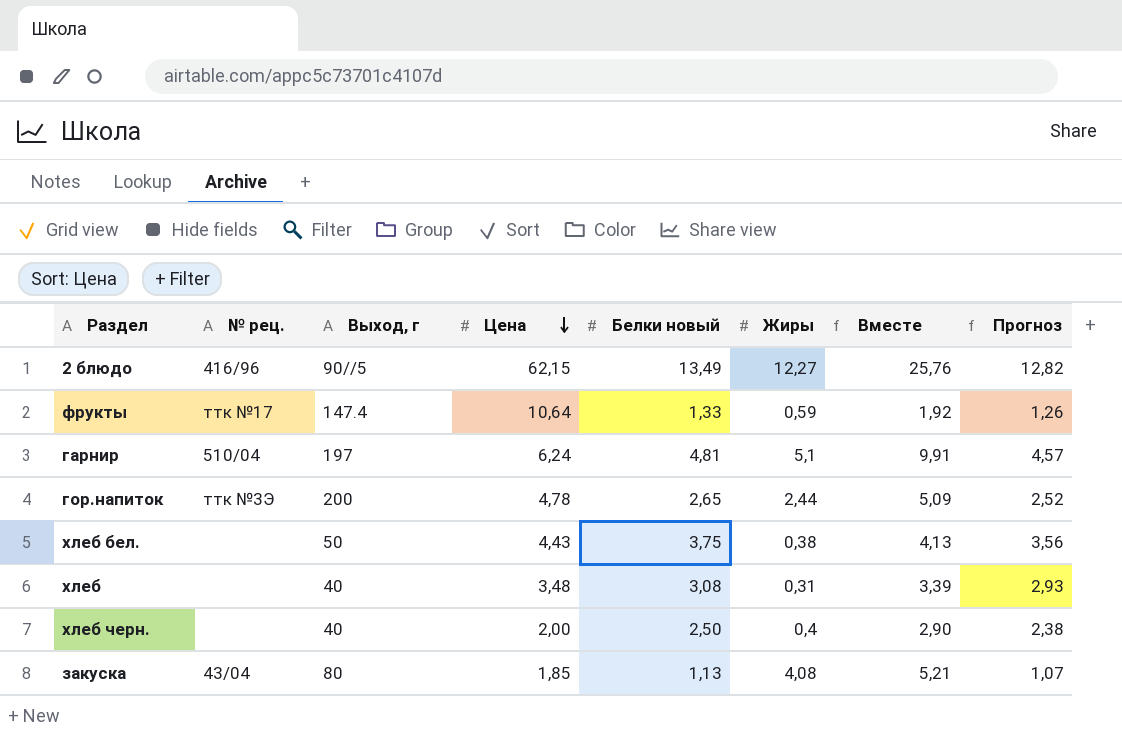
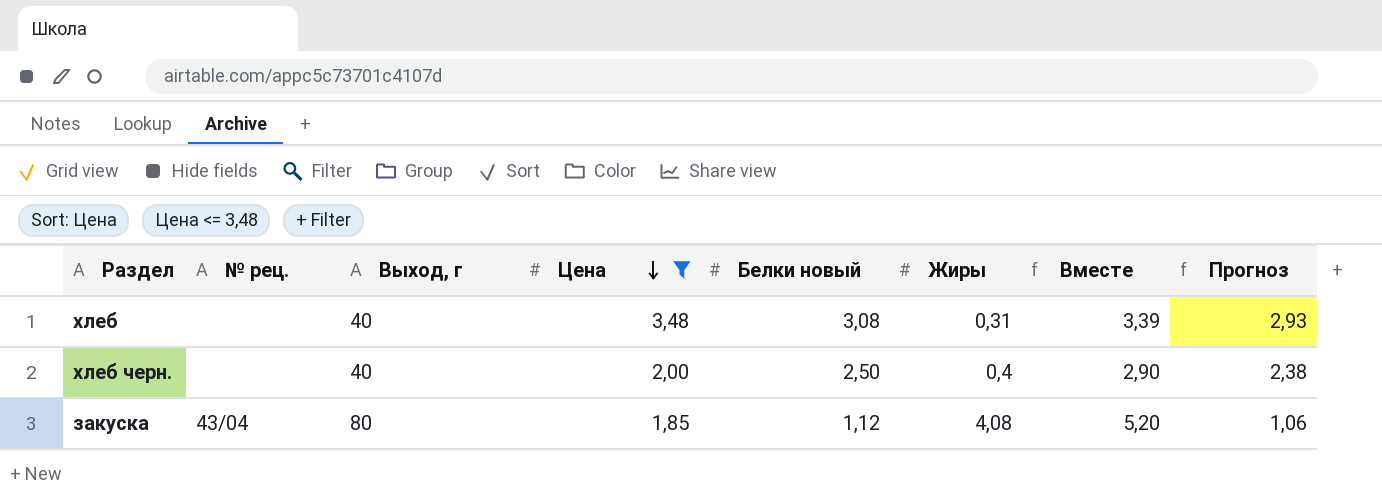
filter: none -> Цена <= 3,48
закуска | Белки новый: 1,13 -> 1,12
закуска | Вместе: 5,21 -> 5,20
закуска | Прогноз: 1,07 -> 1,06

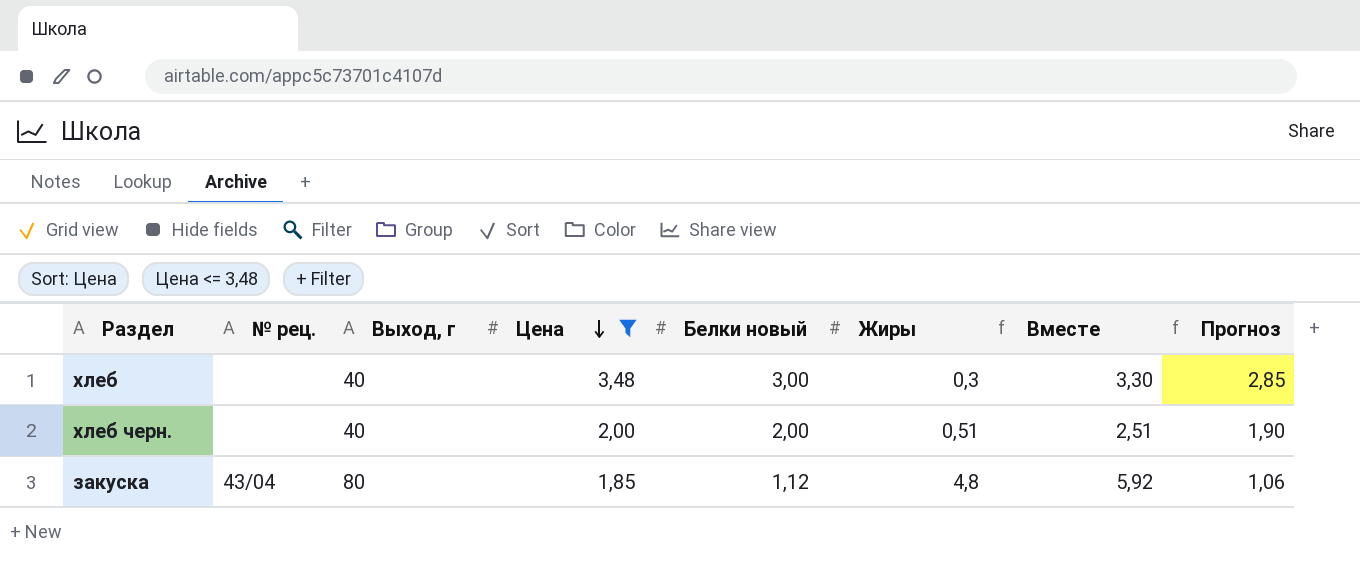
хлеб | Белки новый: 3,08 -> 3,00
хлеб | Жиры: 0,31 -> 0,3
хлеб | Вместе: 3,39 -> 3,30
хлеб | Прогноз: 2,93 -> 2,85
хлеб черн. | Белки новый: 2,50 -> 2,00
хлеб черн. | Жиры: 0,4 -> 0,51
хлеб черн. | Вместе: 2,90 -> 2,51
хлеб черн. | Прогноз: 2,38 -> 1,90
закуска | Жиры: 4,08 -> 4,8
закуска | Вместе: 5,20 -> 5,92

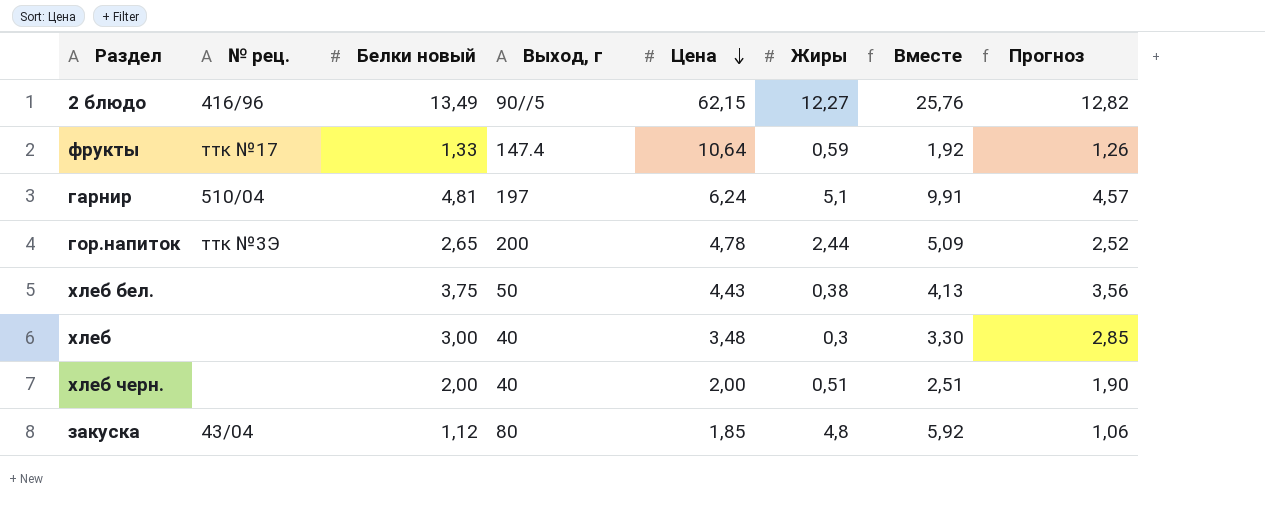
filter: Цена <= 3,48 -> none
column Белки новый | position: 5 -> 3

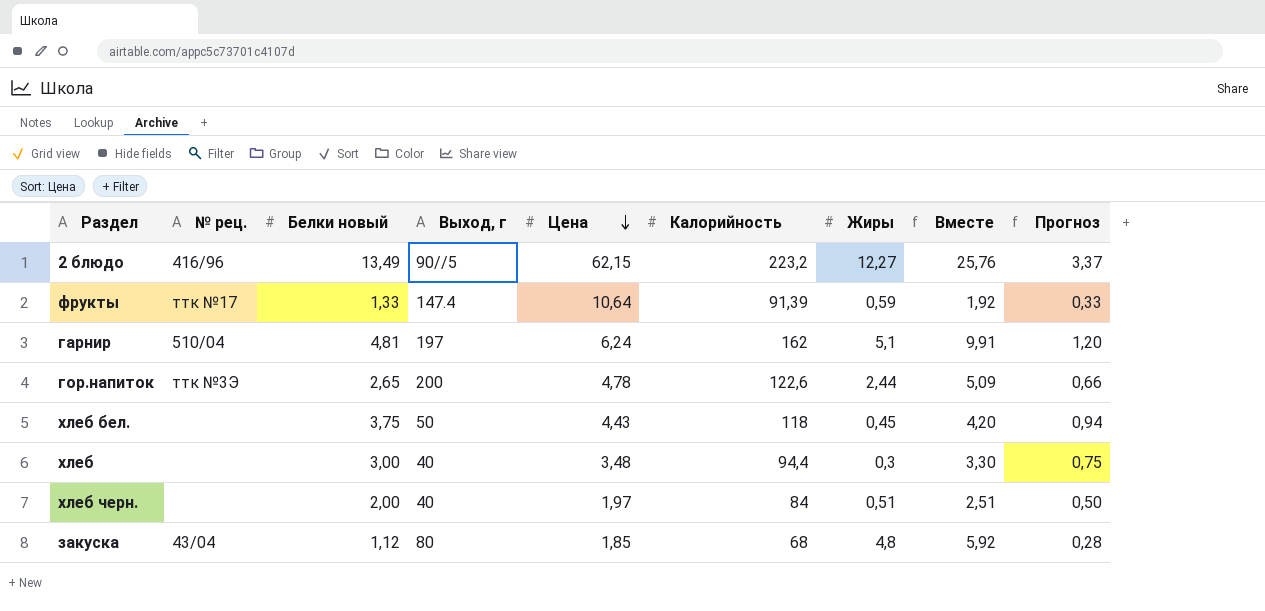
column Калорийность | position: none -> 6
column Прогноз | formula: [Белки новый] * 0,95 -> [Белки новый] * 0,25
хлеб бел. | Жиры: 0,38 -> 0,45
хлеб бел. | Вместе: 4,13 -> 4,20
хлеб черн. | Цена: 2,00 -> 1,97

